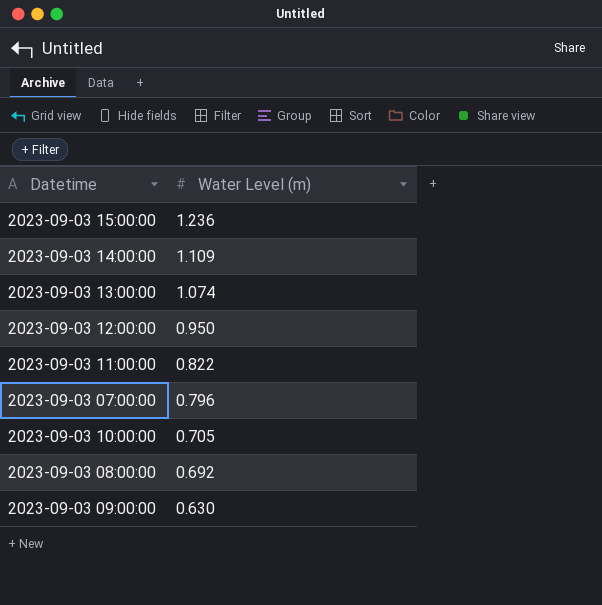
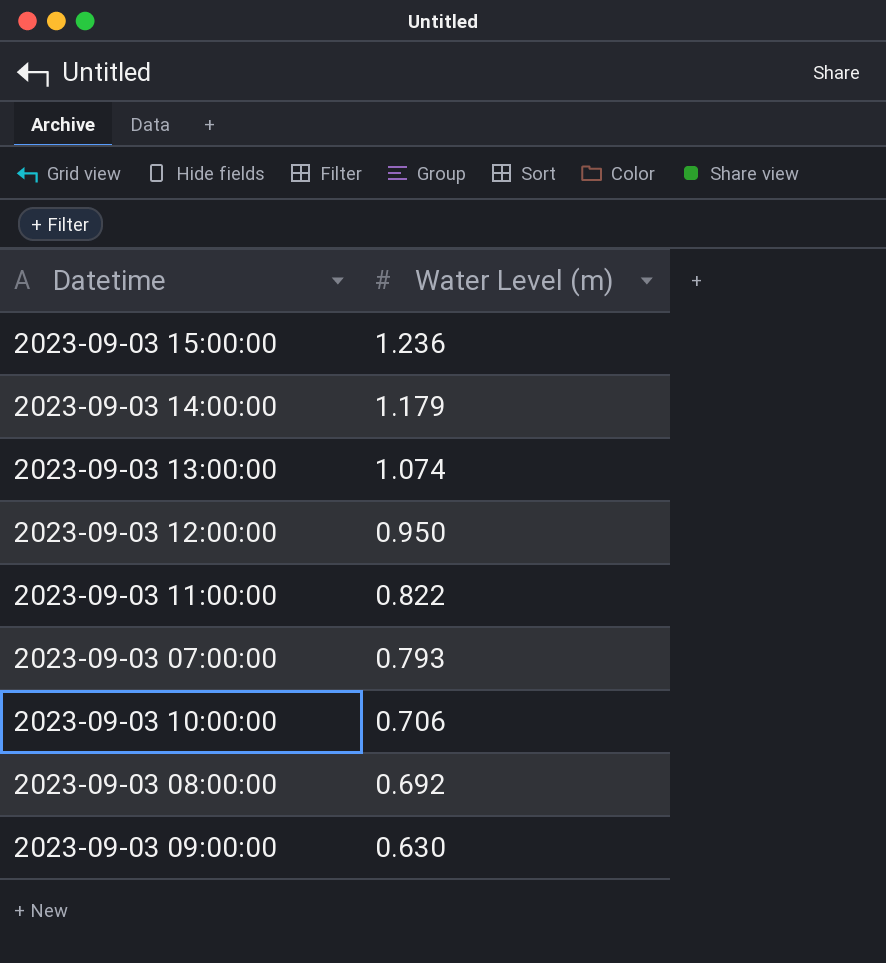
2023-09-03 14:00:00 | Water Level (m): 1.109 -> 1.179
2023-09-03 07:00:00 | Water Level (m): 0.796 -> 0.793
2023-09-03 10:00:00 | Water Level (m): 0.705 -> 0.706

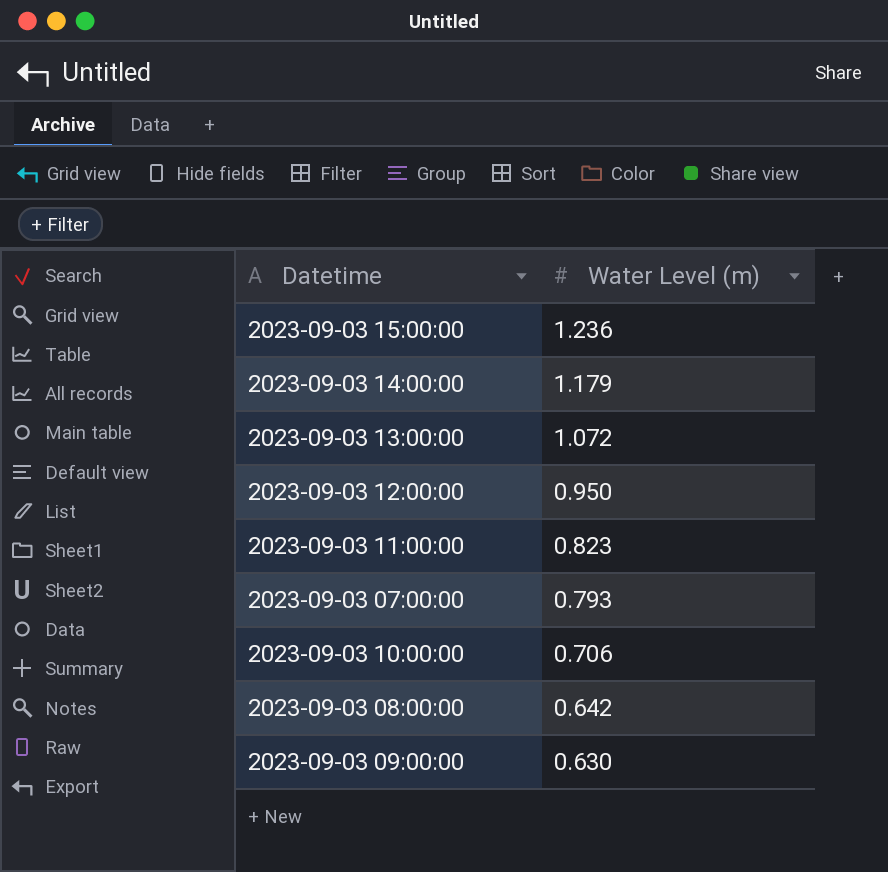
2023-09-03 13:00:00 | Water Level (m): 1.074 -> 1.072
2023-09-03 11:00:00 | Water Level (m): 0.822 -> 0.823
2023-09-03 08:00:00 | Water Level (m): 0.692 -> 0.642

